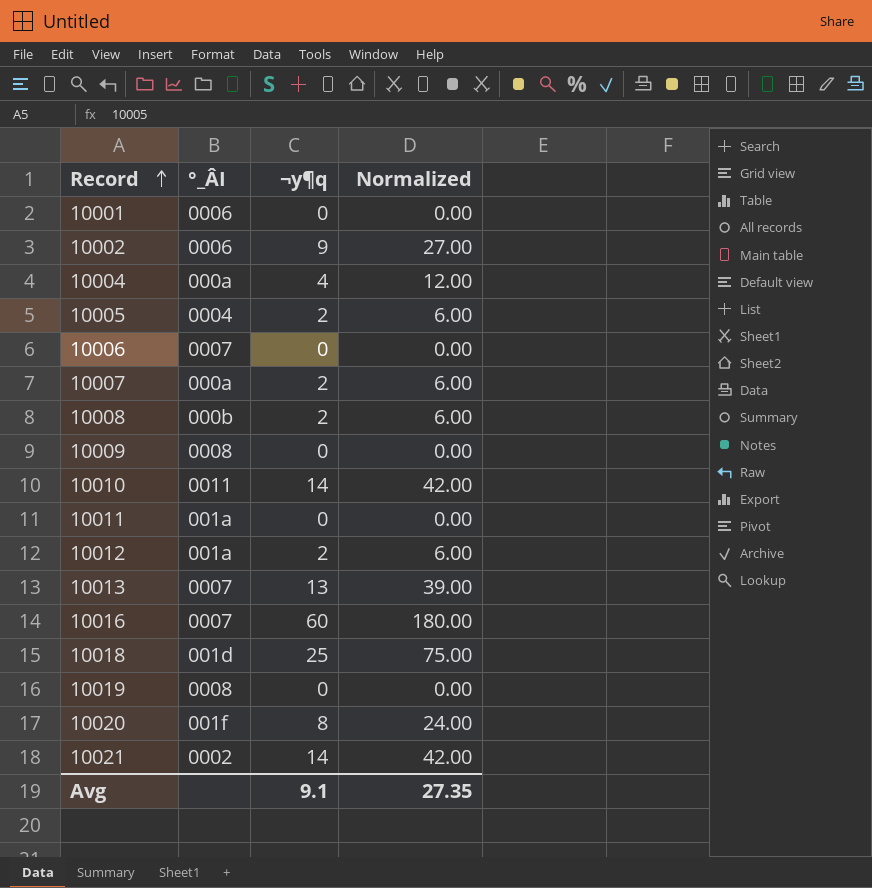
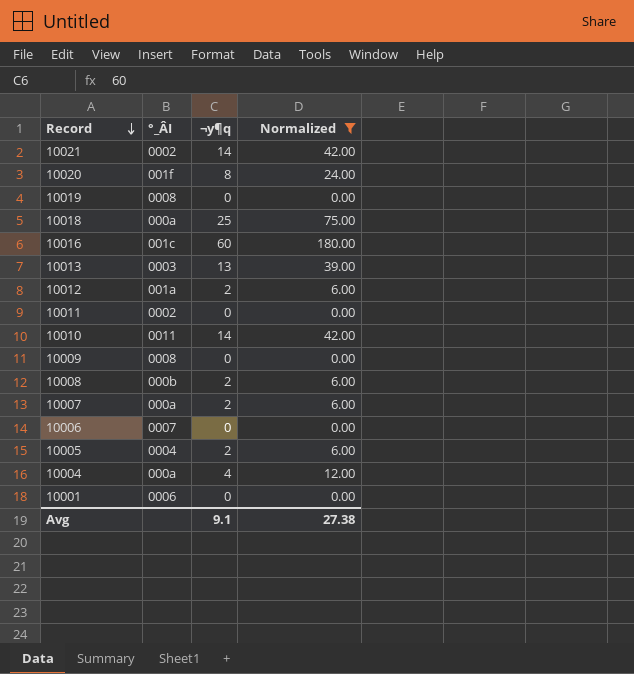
filter: none -> Normalized != 27.00
row order: Record ascending -> Record descending
10018 | °_ÂI: 001d -> 000a
10016 | °_ÂI: 0007 -> 001c
10013 | °_ÂI: 0007 -> 0003
10011 | °_ÂI: 001a -> 0002
Avg | Normalized: 27.35 -> 27.38

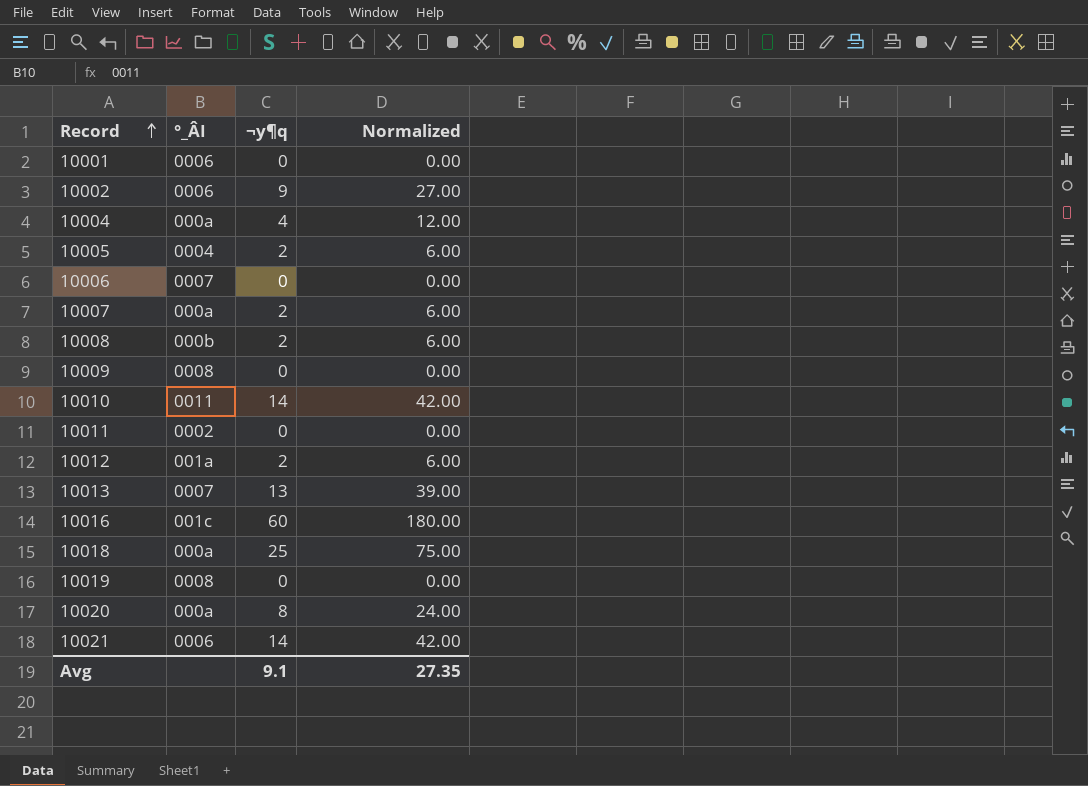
filter: Normalized != 27.00 -> none
row order: Record descending -> Record ascending
10013 | °_ÂI: 0003 -> 0007
10020 | °_ÂI: 001f -> 000a
10021 | °_ÂI: 0002 -> 0006
Avg | Normalized: 27.38 -> 27.35

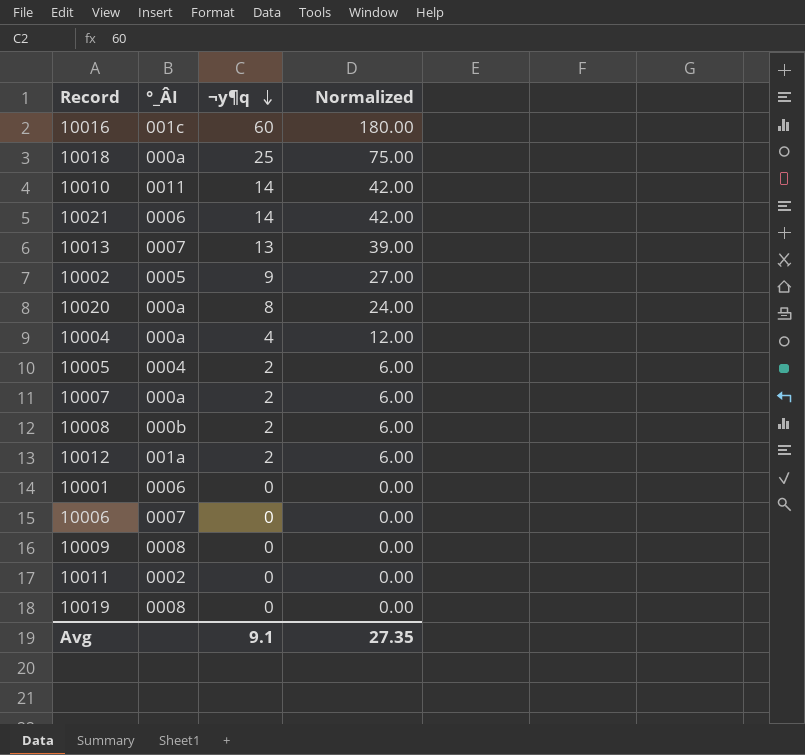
row order: Record ascending -> ¬y¶q descending
10002 | °_ÂI: 0006 -> 0005

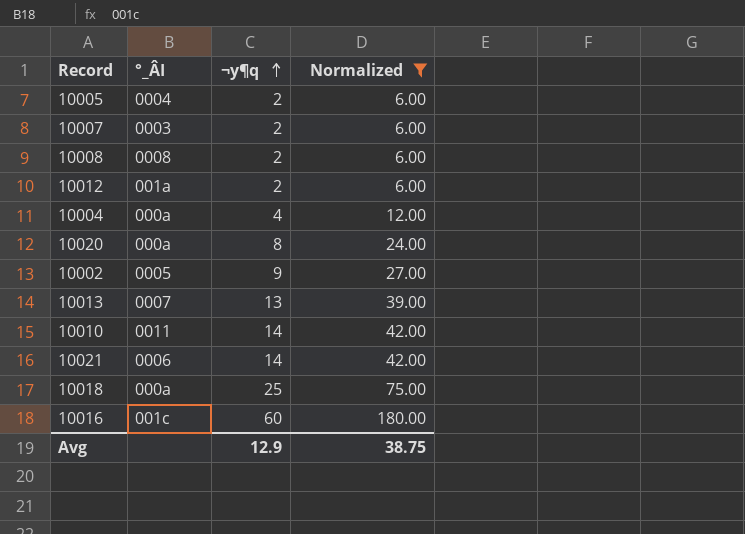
filter: none -> Normalized != 0.00
row order: ¬y¶q descending -> ¬y¶q ascending
10007 | °_ÂI: 000a -> 0003
10008 | °_ÂI: 000b -> 0008
Avg | ¬y¶q: 9.1 -> 12.9
Avg | Normalized: 27.35 -> 38.75

